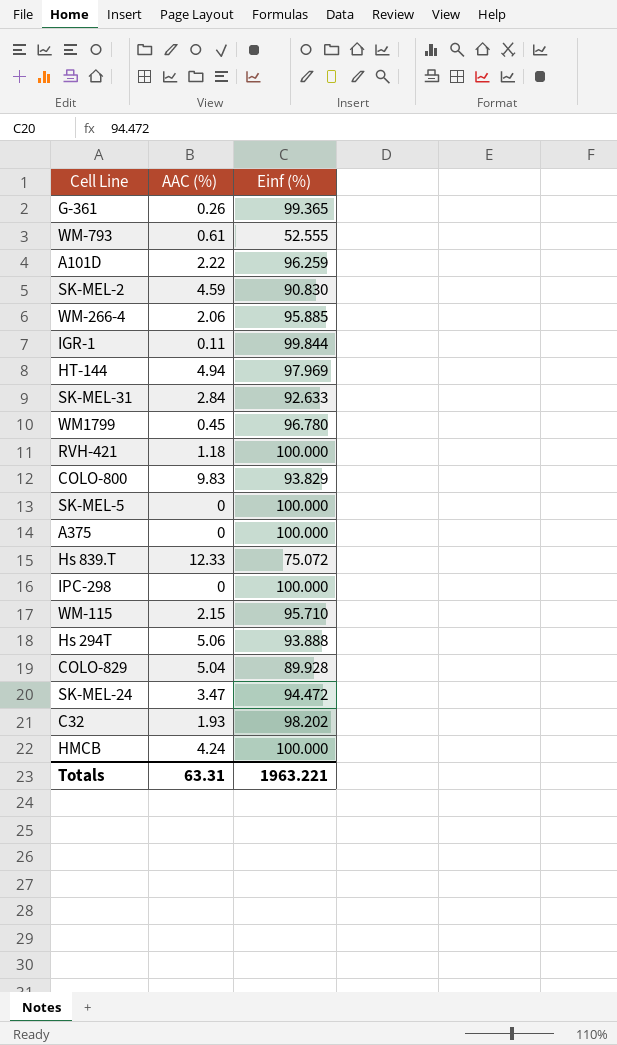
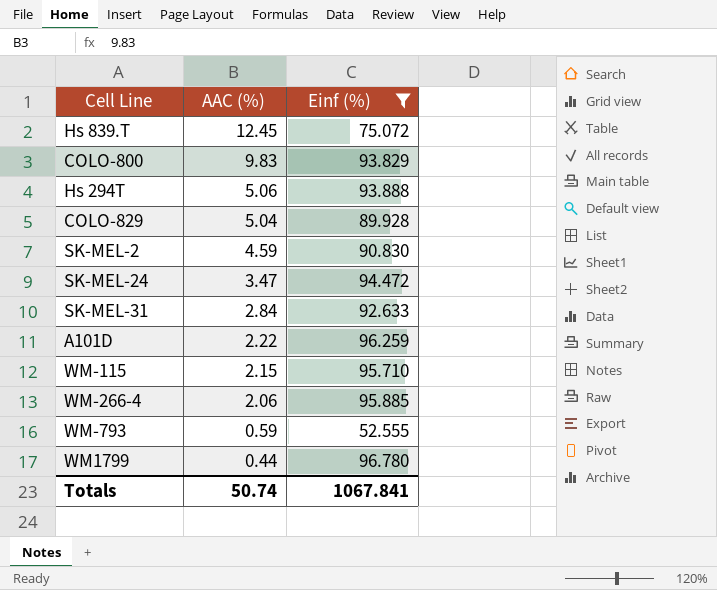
filter: none -> Einf (%) <= 96.780
row order: none -> AAC (%) descending
Hs 839.T | AAC (%): 12.33 -> 12.45
WM-793 | AAC (%): 0.61 -> 0.59
WM1799 | AAC (%): 0.45 -> 0.44
Totals | AAC (%): 63.31 -> 50.74
Totals | Einf (%): 1963.221 -> 1067.841

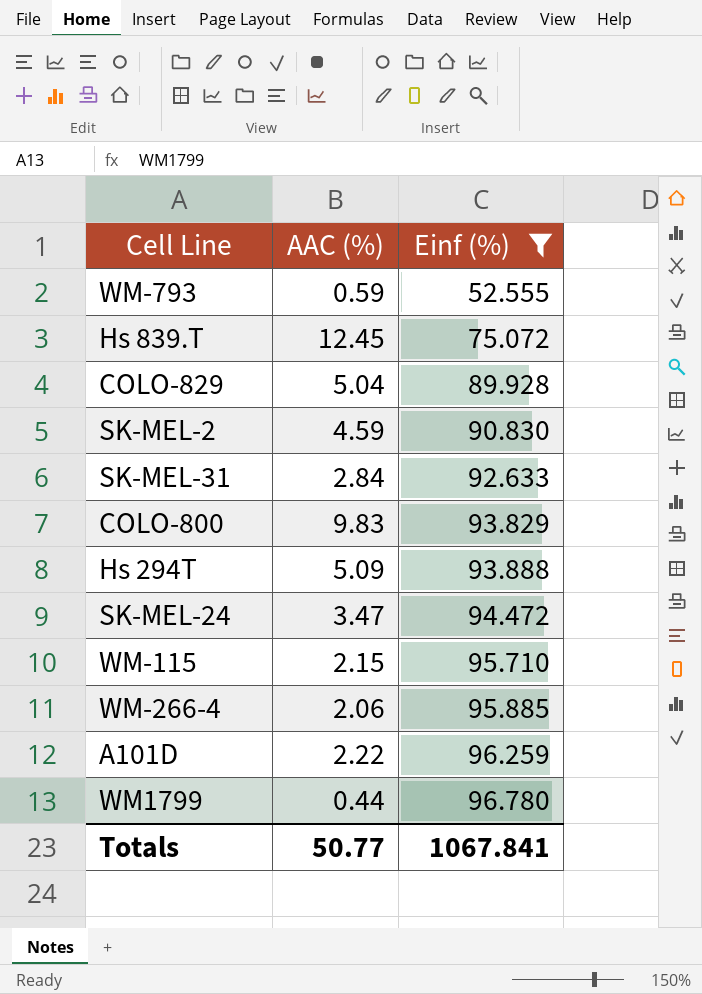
row order: AAC (%) descending -> Einf (%) ascending
Hs 294T | AAC (%): 5.06 -> 5.09
Totals | AAC (%): 50.74 -> 50.77

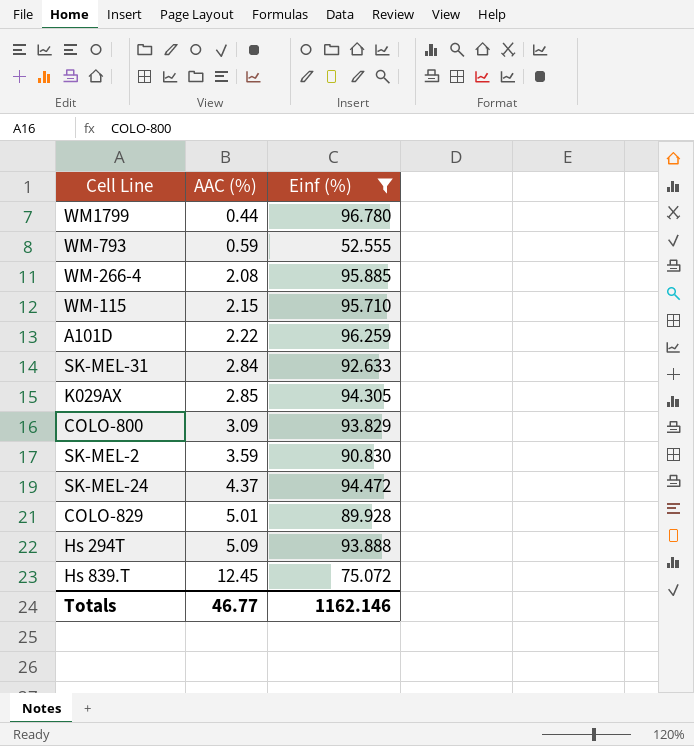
row order: Einf (%) ascending -> AAC (%) ascending
WM-266-4 | AAC (%): 2.06 -> 2.08
row K029AX: none -> 2.85 | 94.305
COLO-800 | AAC (%): 9.83 -> 3.09
SK-MEL-2 | AAC (%): 4.59 -> 3.59
SK-MEL-24 | AAC (%): 3.47 -> 4.37
COLO-829 | AAC (%): 5.04 -> 5.01
Totals | AAC (%): 50.77 -> 46.77
Totals | Einf (%): 1067.841 -> 1162.146

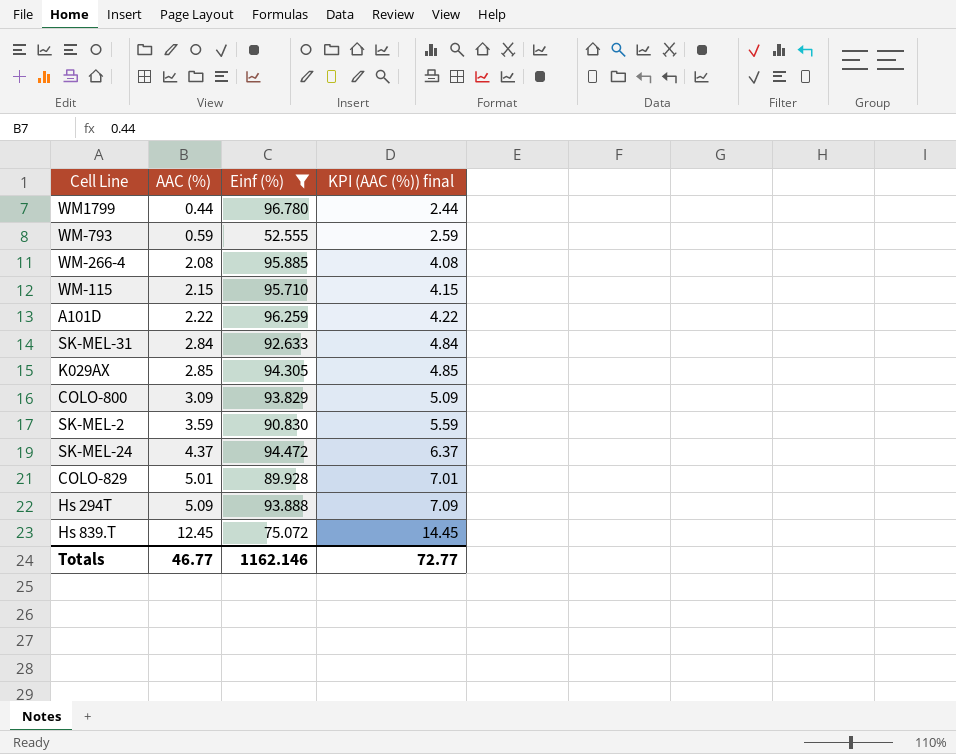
column KPI (AAC (%)) final | formula: none -> [AAC (%)] + 2

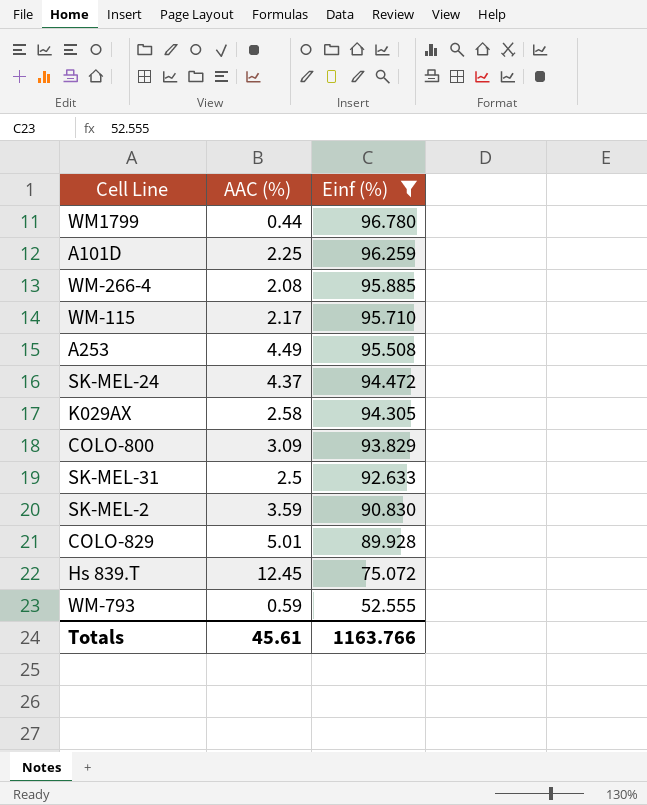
row order: AAC (%) ascending -> Einf (%) descending
column KPI (AAC (%)) final | formula: [AAC (%)] + 2 -> none
row Hs 294T: 5.09 | 93.888 | 7.09 -> none
A101D | AAC (%): 2.22 -> 2.25
WM-115 | AAC (%): 2.15 -> 2.17
row A253: none -> 4.49 | 95.508
K029AX | AAC (%): 2.85 -> 2.58
SK-MEL-31 | AAC (%): 2.84 -> 2.5
Totals | AAC (%): 46.77 -> 45.61
Totals | Einf (%): 1162.146 -> 1163.766

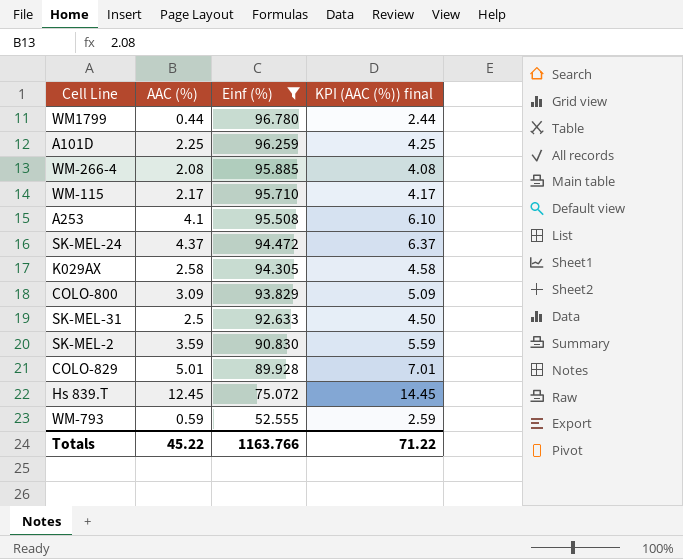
column KPI (AAC (%)) final | formula: none -> [AAC (%)] + 2
A253 | AAC (%): 4.49 -> 4.1
Totals | AAC (%): 45.61 -> 45.22

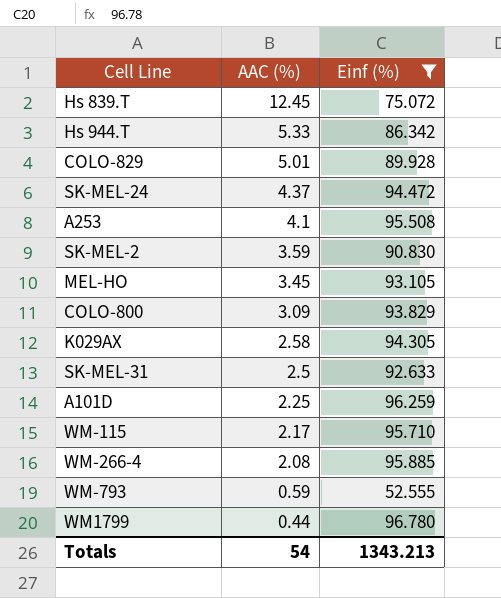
row order: Einf (%) descending -> AAC (%) descending
column KPI (AAC (%)) final | formula: [AAC (%)] + 2 -> none
row Hs 944.T: none -> 5.33 | 86.342
row MEL-HO: none -> 3.45 | 93.105
Totals | AAC (%): 45.22 -> 54
Totals | Einf (%): 1163.766 -> 1343.213

